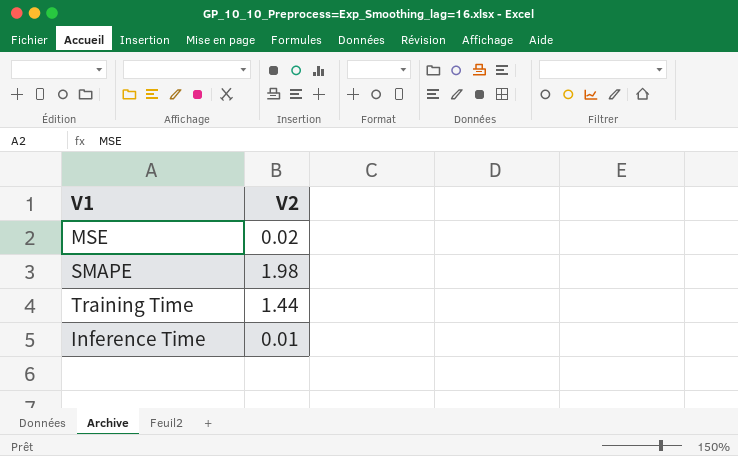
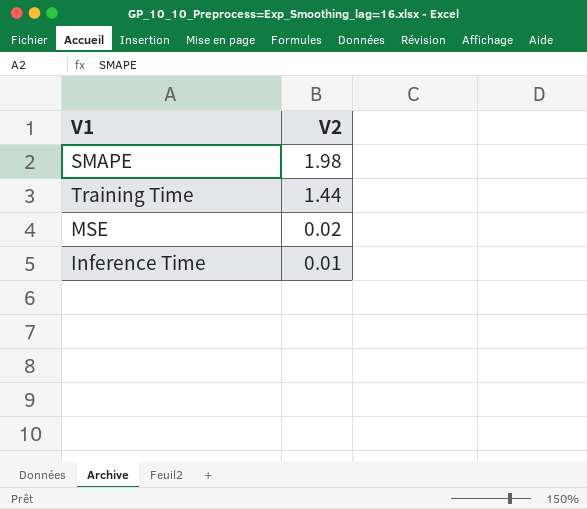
row order: none -> V2 descending

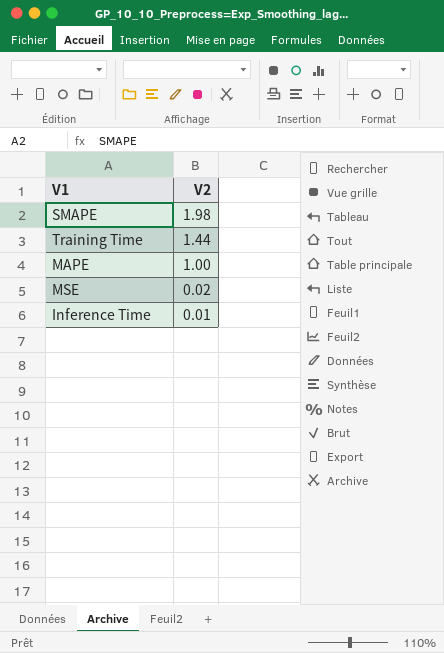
row MAPE: none -> 1.00

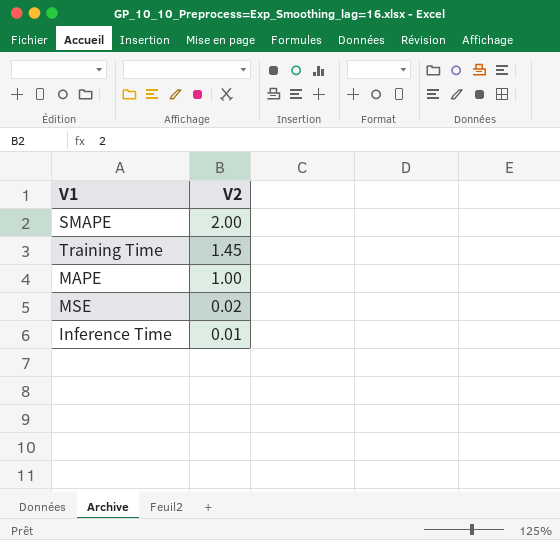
SMAPE | V2: 1.98 -> 2.00
Training Time | V2: 1.44 -> 1.45

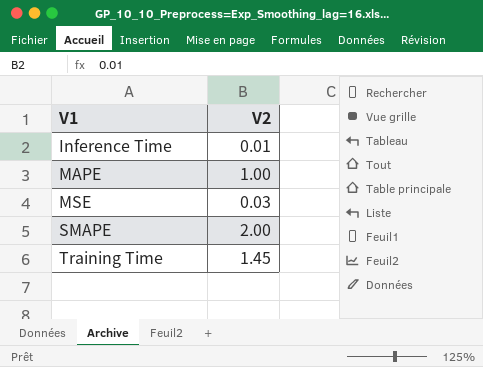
row order: V2 descending -> V1 ascending
MSE | V2: 0.02 -> 0.03

